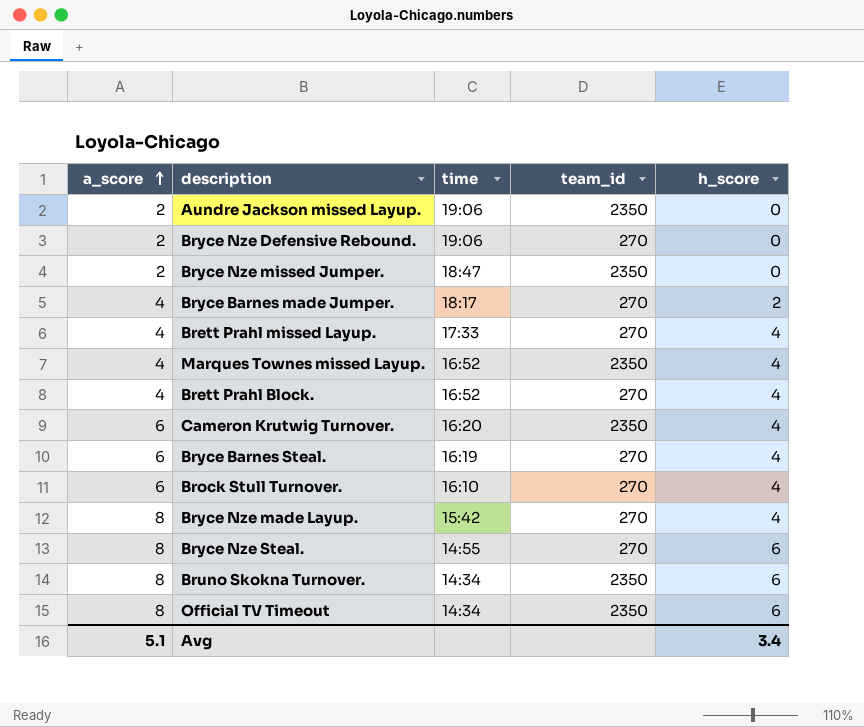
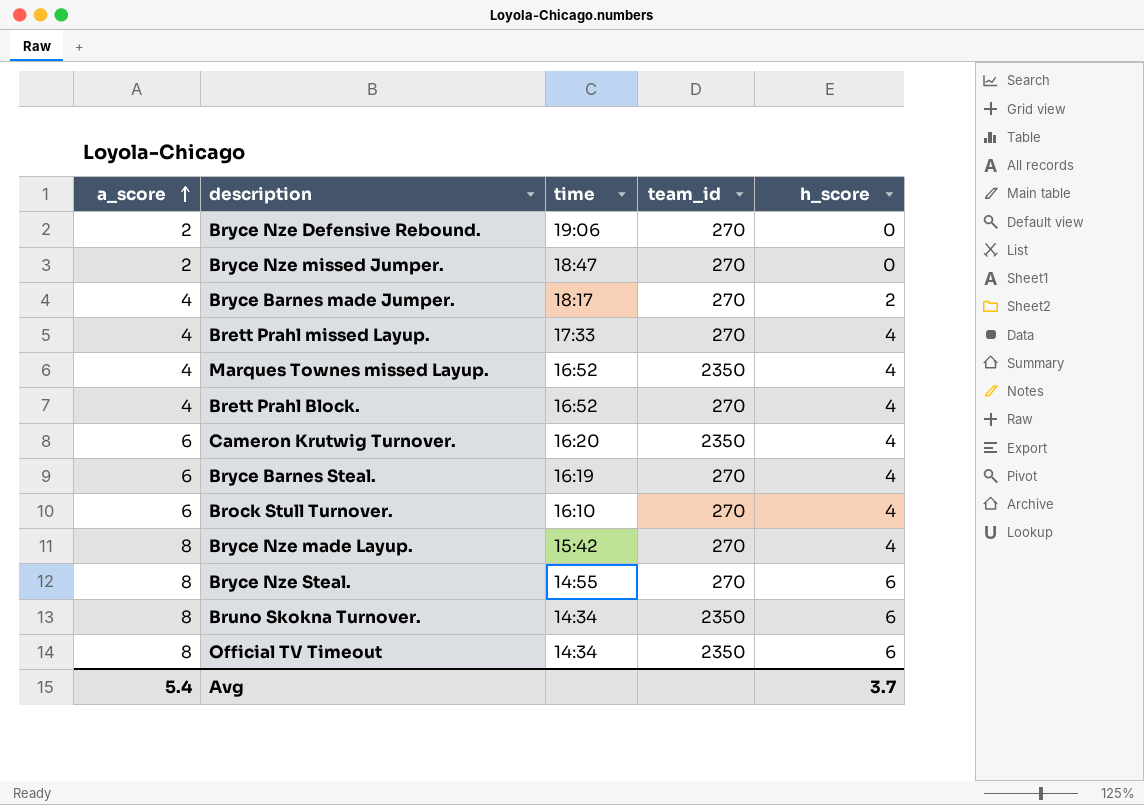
row Aundre Jackson missed Layup.: 2 | 19:06 | 2350 | 0 -> none
Bryce Nze missed Jumper. | team_id: 2350 -> 270
Avg | a_score: 5.1 -> 5.4
Avg | h_score: 3.4 -> 3.7

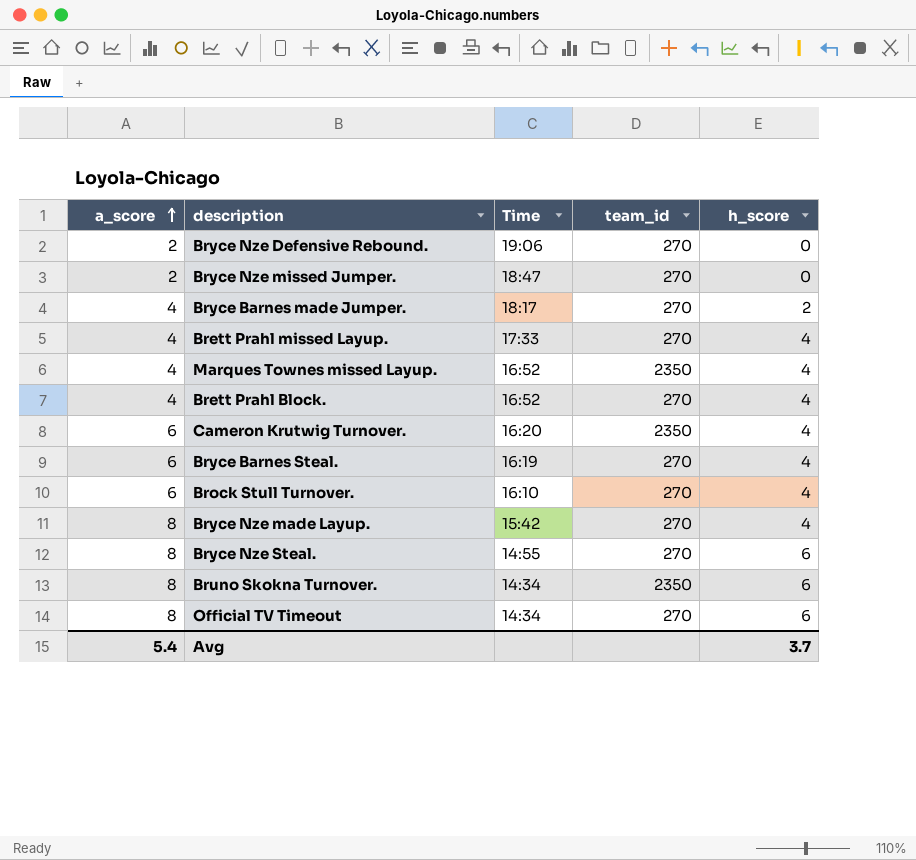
column name: time -> Time
Official TV Timeout | team_id: 2350 -> 270

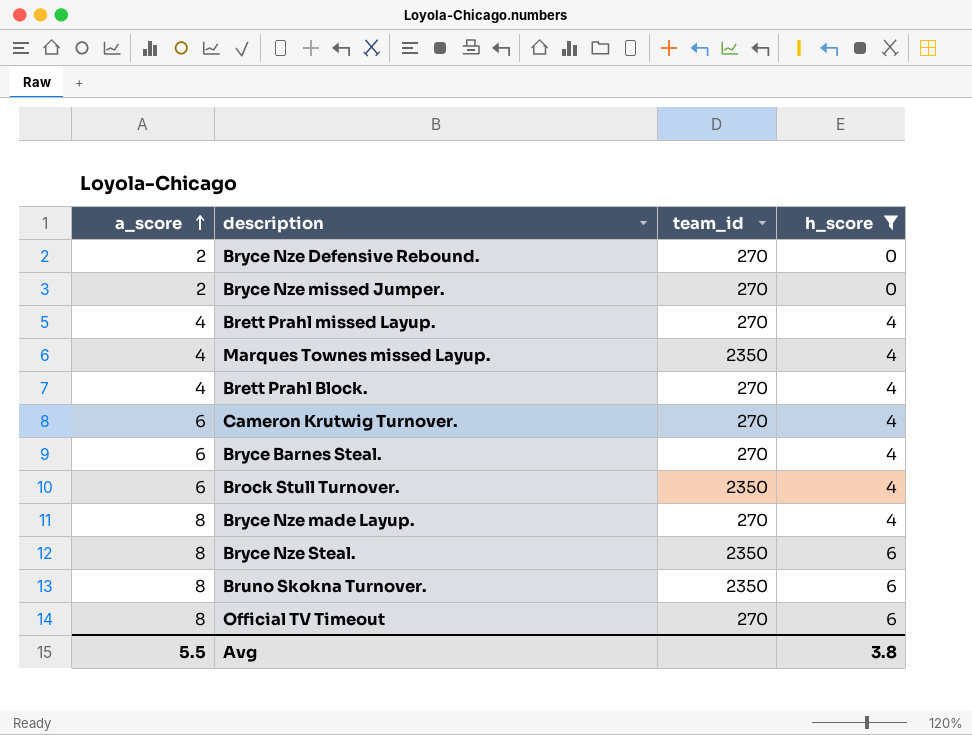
filter: none -> h_score != 2
column Time | position: 3 -> none
Cameron Krutwig Turnover. | team_id: 2350 -> 270
Brock Stull Turnover. | team_id: 270 -> 2350
Bryce Nze Steal. | team_id: 270 -> 2350
Avg | a_score: 5.4 -> 5.5
Avg | h_score: 3.7 -> 3.8

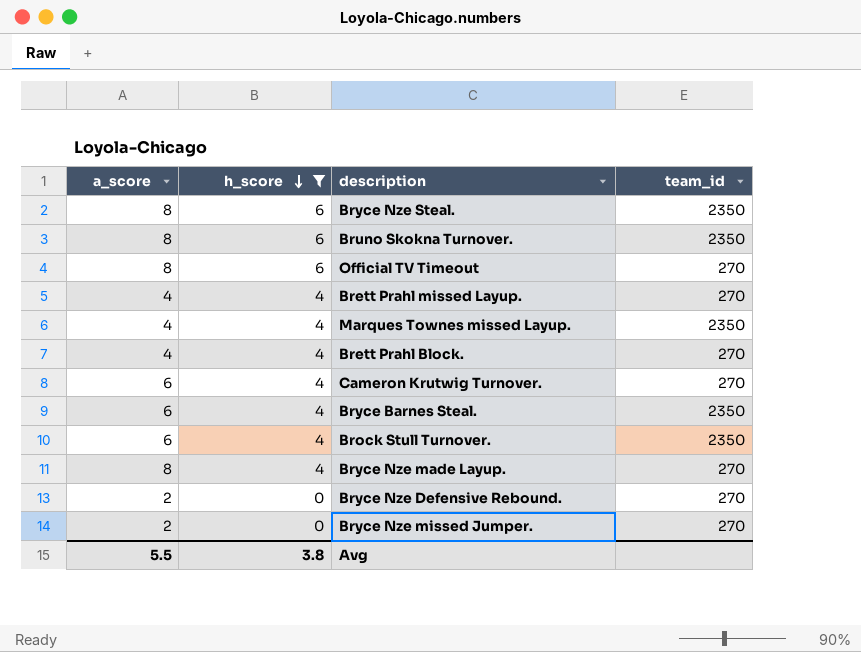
row order: a_score ascending -> h_score descending
column h_score | position: 4 -> 2
Bryce Barnes Steal. | team_id: 270 -> 2350

